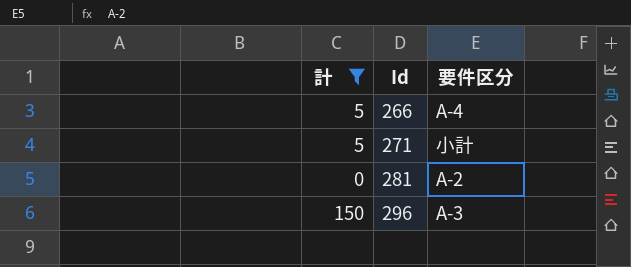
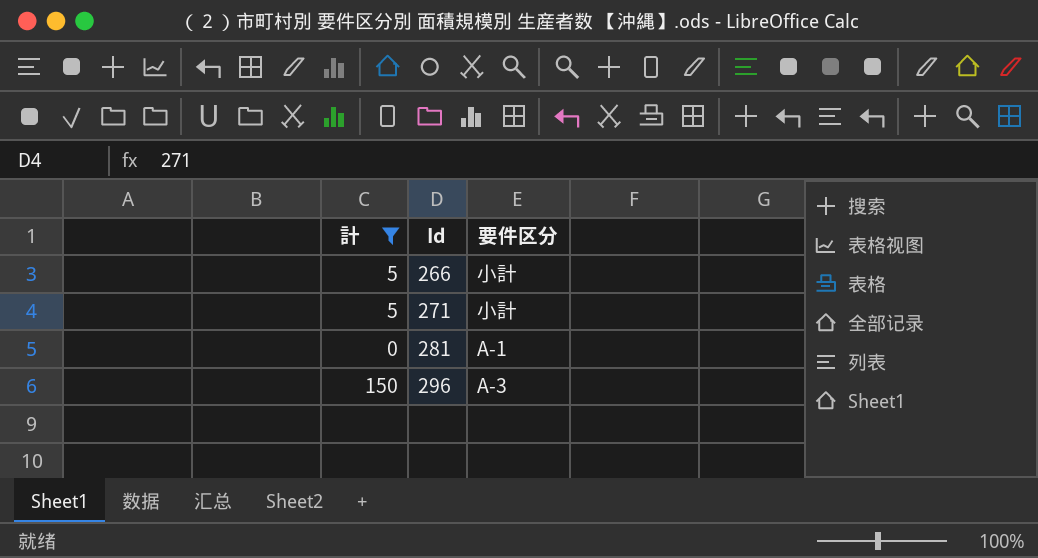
266 | 要件区分: A-4 -> 小計
281 | 要件区分: A-2 -> A-1

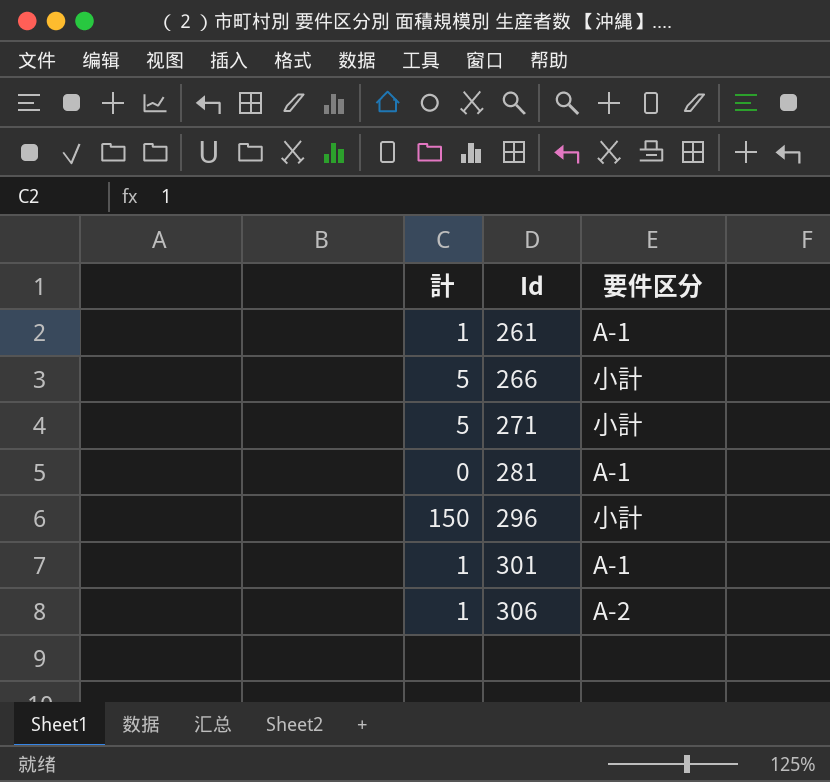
filter: 計 != 1 -> none
296 | 要件区分: A-3 -> 小計

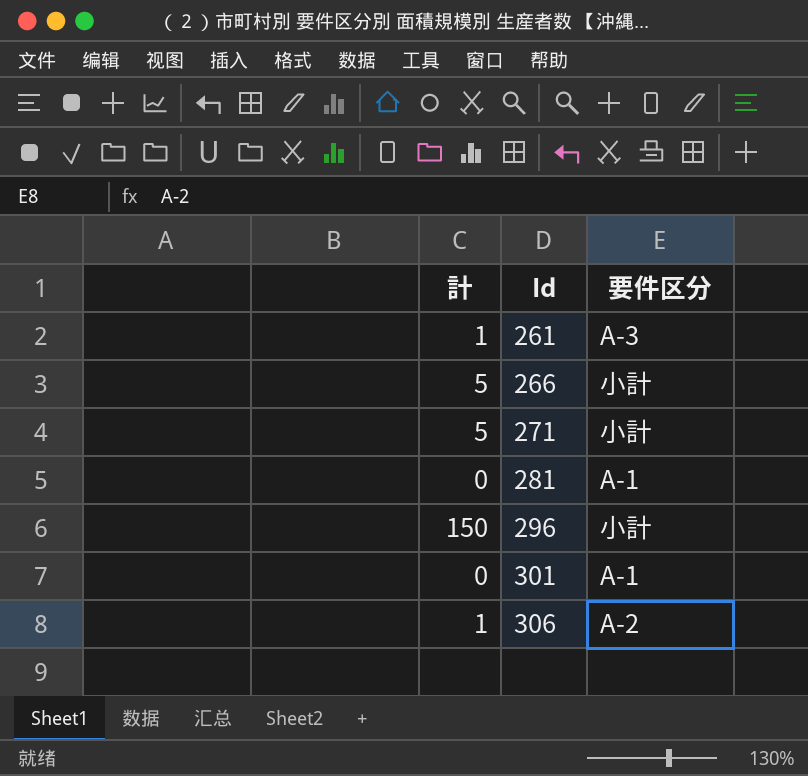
261 | 要件区分: A-1 -> A-3
301 | 計: 1 -> 0

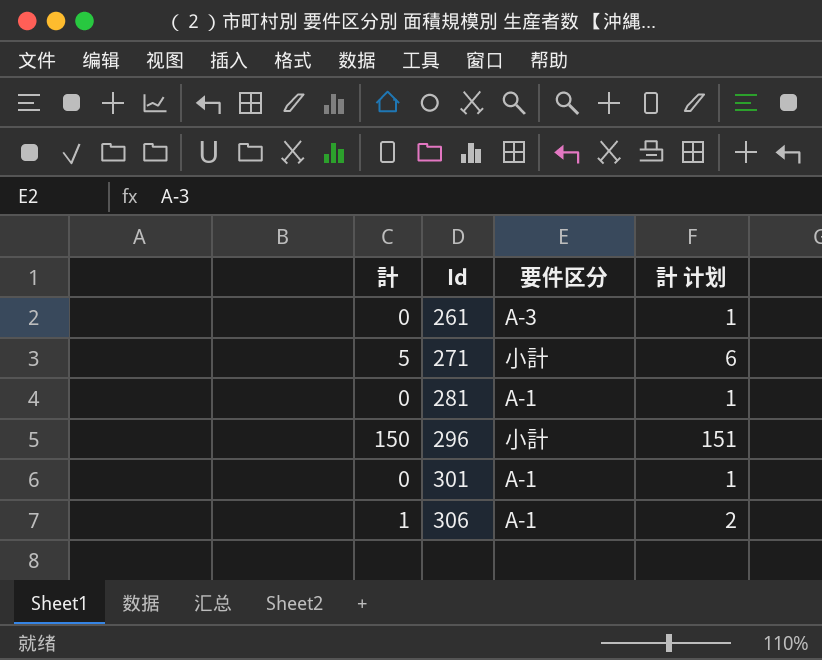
column 計 计划 | formula: none -> [計] + 1
row 266: 5 | 小計 -> none
261 | 計: 1 -> 0
306 | 要件区分: A-2 -> A-1

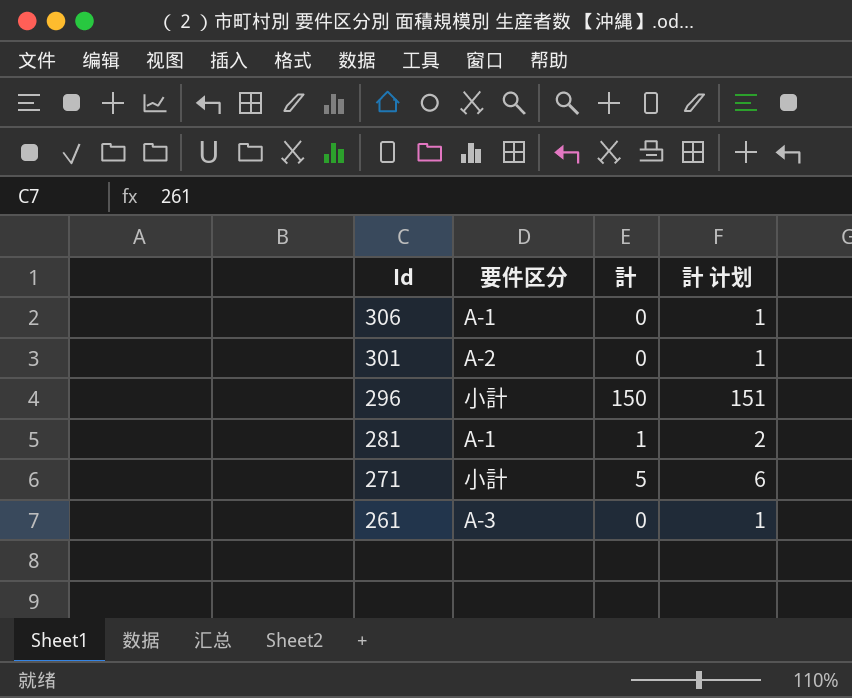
row order: Id ascending -> Id descending
column 計 | position: 1 -> 3
306 | 計: 1 -> 0
306 | 計 计划: 2 -> 1
301 | 要件区分: A-1 -> A-2
281 | 計: 0 -> 1
281 | 計 计划: 1 -> 2

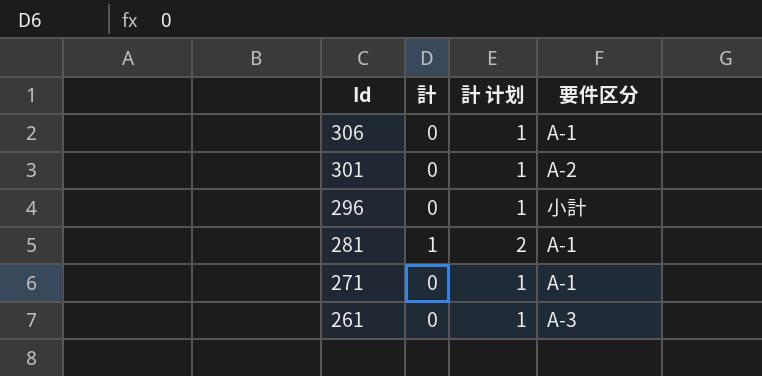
column 要件区分 | position: 2 -> 4
296 | 計: 150 -> 0
296 | 計 计划: 151 -> 1
271 | 計: 5 -> 0
271 | 計 计划: 6 -> 1
271 | 要件区分: 小計 -> A-1

